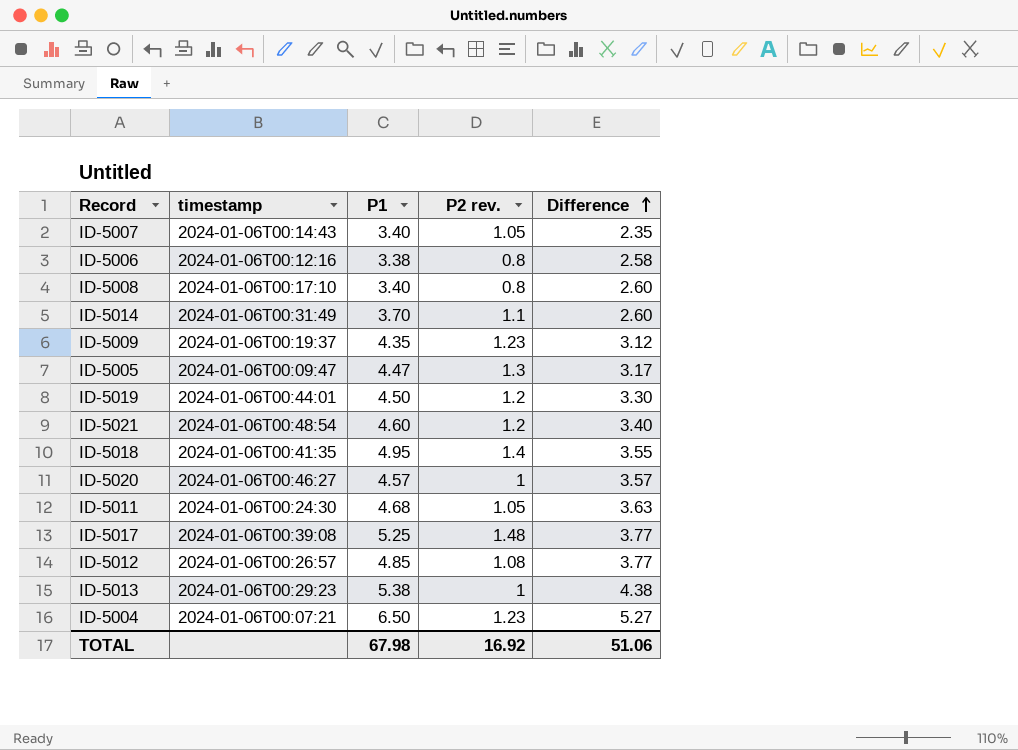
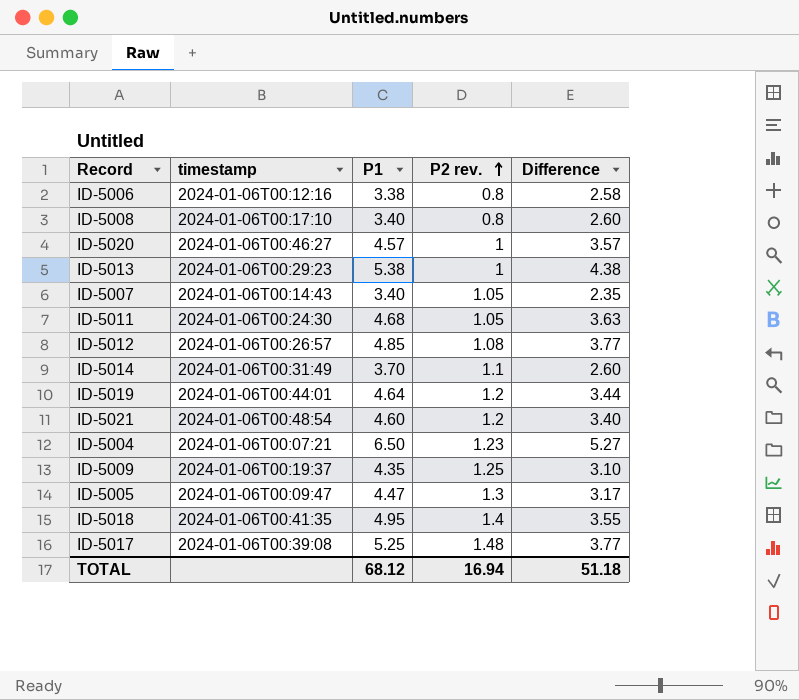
row order: Difference ascending -> P2 rev. ascending
ID-5019 | P1: 4.50 -> 4.64
ID-5019 | Difference: 3.30 -> 3.44
ID-5009 | P2 rev.: 1.23 -> 1.25
ID-5009 | Difference: 3.12 -> 3.10
TOTAL | P1: 67.98 -> 68.12
TOTAL | P2 rev.: 16.92 -> 16.94
TOTAL | Difference: 51.06 -> 51.18

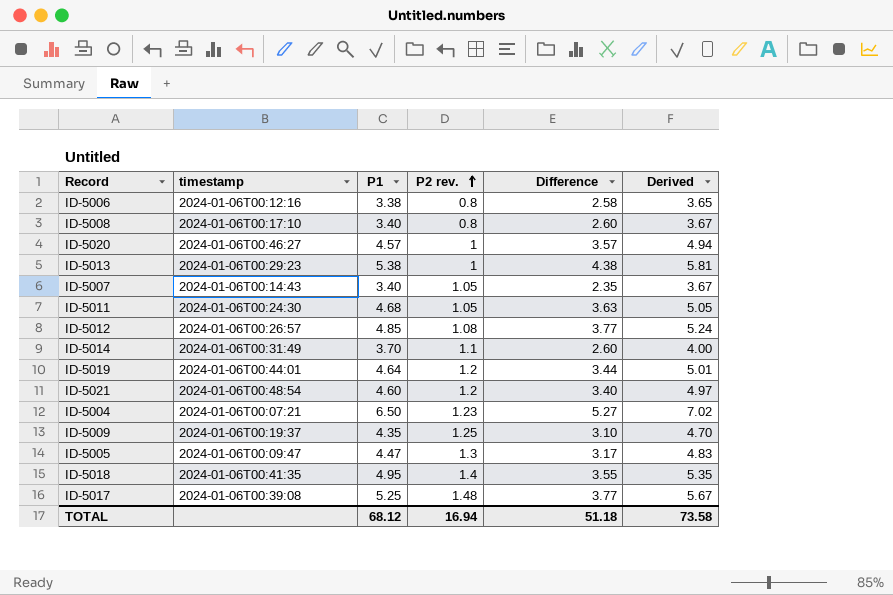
column Derived | formula: none -> [P1] * 1.08

